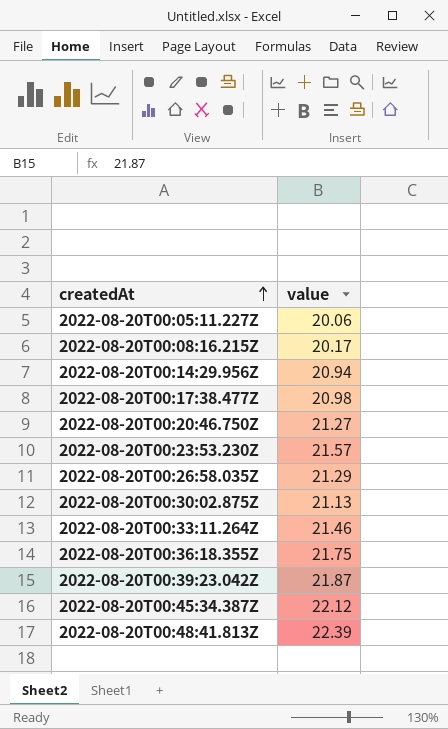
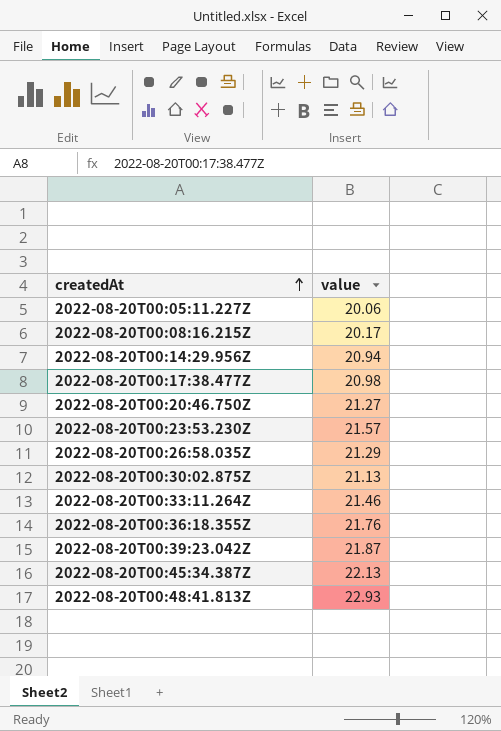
2022-08-20T00:36:18.355Z | value: 21.75 -> 21.76
2022-08-20T00:45:34.387Z | value: 22.12 -> 22.13
2022-08-20T00:48:41.813Z | value: 22.39 -> 22.93

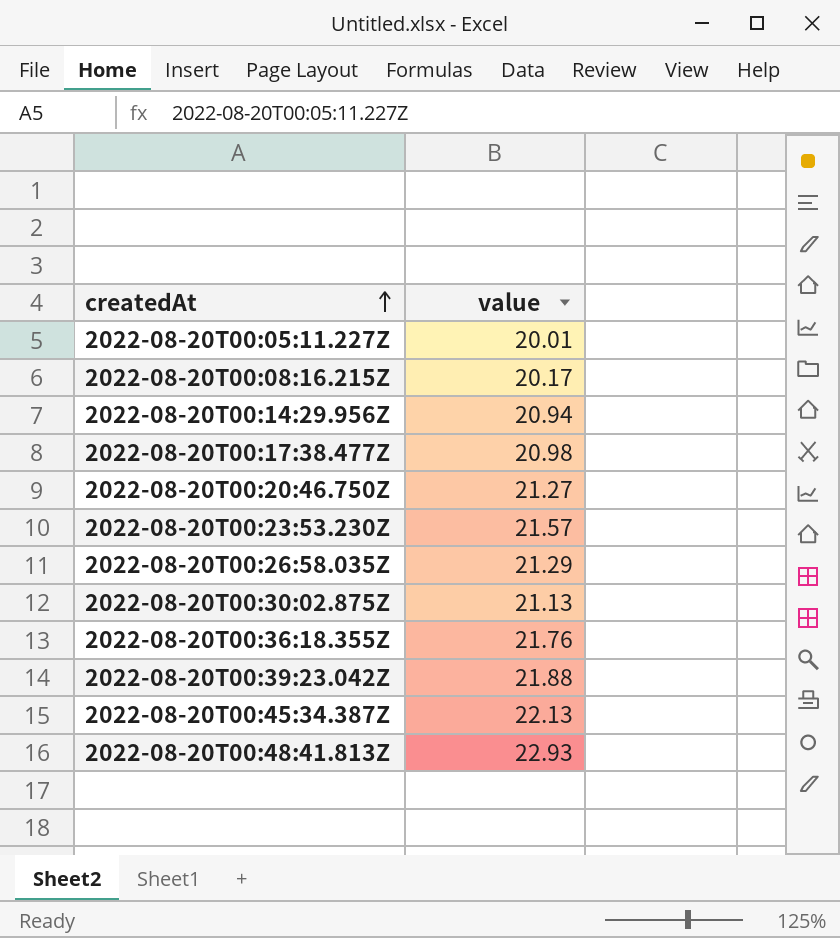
row 2022-08-20T00:33:11.264Z: 21.46 -> none
2022-08-20T00:05:11.227Z | value: 20.06 -> 20.01
2022-08-20T00:39:23.042Z | value: 21.87 -> 21.88

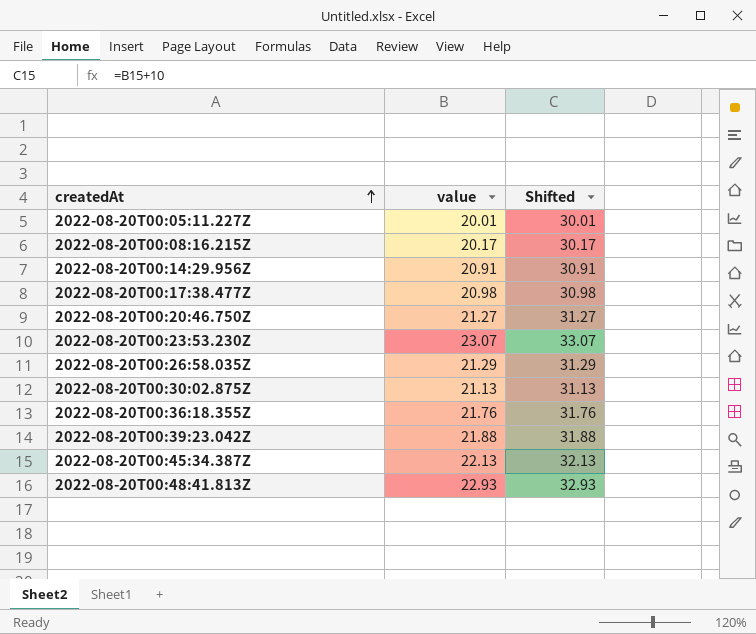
column Shifted | formula: none -> [value] + 10
2022-08-20T00:14:29.956Z | value: 20.94 -> 20.91
2022-08-20T00:23:53.230Z | value: 21.57 -> 23.07

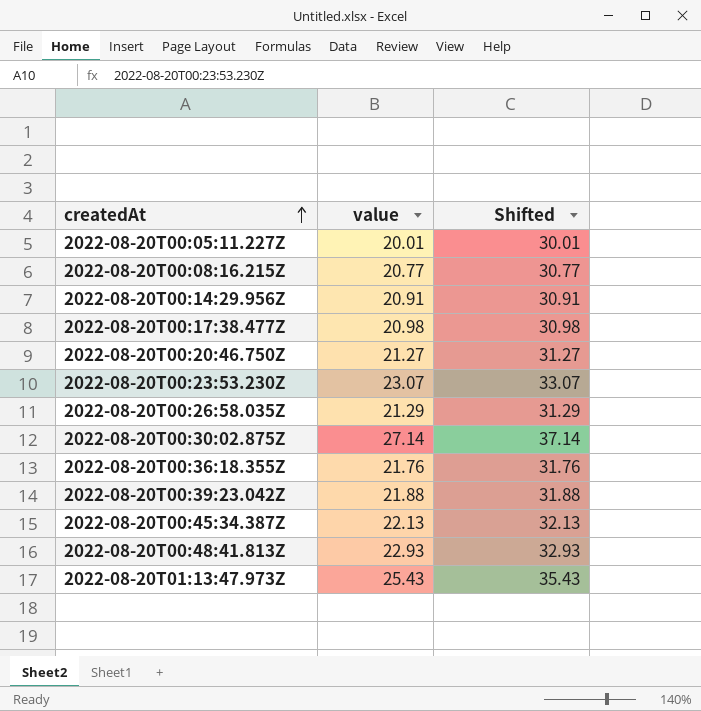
2022-08-20T00:08:16.215Z | value: 20.17 -> 20.77
2022-08-20T00:08:16.215Z | Shifted: 30.17 -> 30.77
2022-08-20T00:30:02.875Z | value: 21.13 -> 27.14
2022-08-20T00:30:02.875Z | Shifted: 31.13 -> 37.14
row 2022-08-20T01:13:47.973Z: none -> 25.43 | 35.43

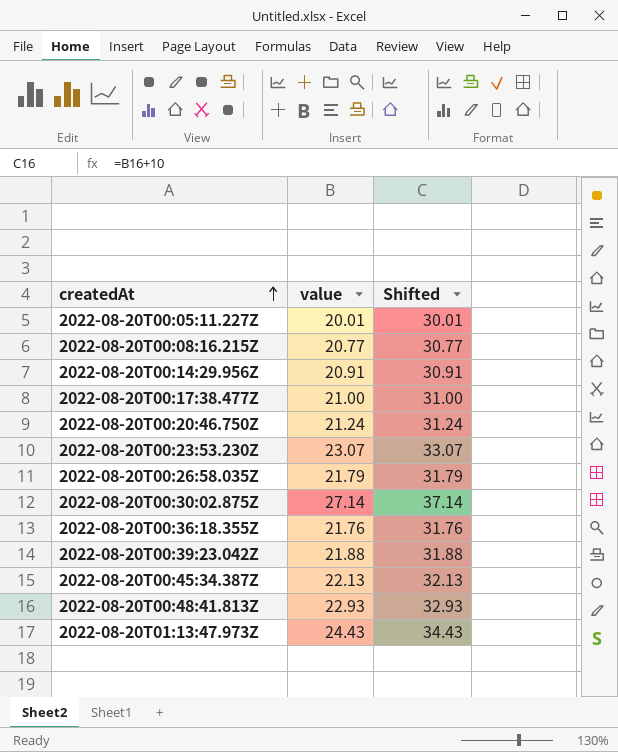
2022-08-20T00:17:38.477Z | value: 20.98 -> 21.00
2022-08-20T00:17:38.477Z | Shifted: 30.98 -> 31.00
2022-08-20T00:20:46.750Z | value: 21.27 -> 21.24
2022-08-20T00:20:46.750Z | Shifted: 31.27 -> 31.24
2022-08-20T00:26:58.035Z | value: 21.29 -> 21.79
2022-08-20T00:26:58.035Z | Shifted: 31.29 -> 31.79
2022-08-20T01:13:47.973Z | value: 25.43 -> 24.43
2022-08-20T01:13:47.973Z | Shifted: 35.43 -> 34.43

